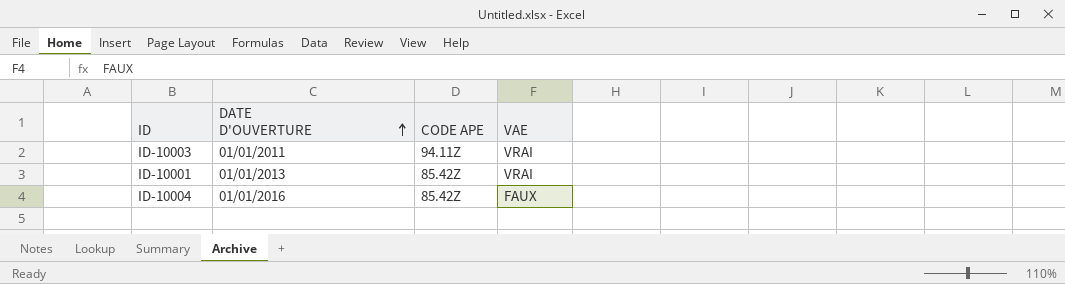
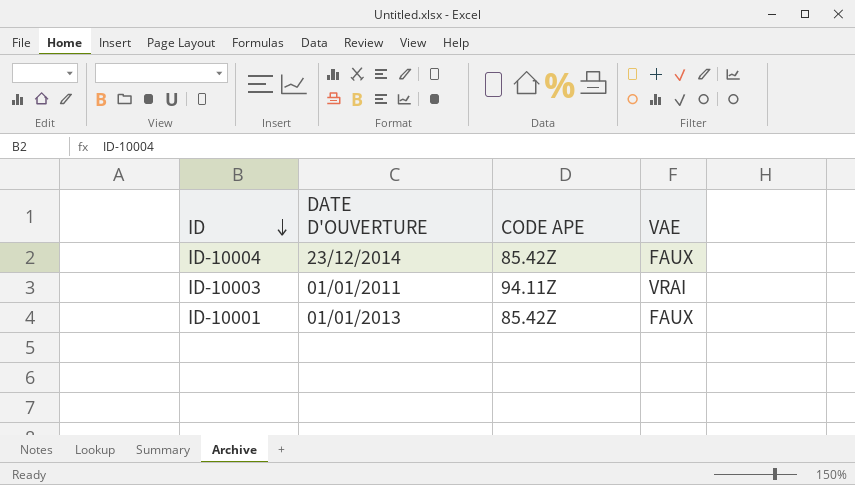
row order: DATE D'OUVERTURE ascending -> ID descending
ID-10004 | DATE D'OUVERTURE: 01/01/2016 -> 23/12/2014
ID-10001 | VAE: VRAI -> FAUX

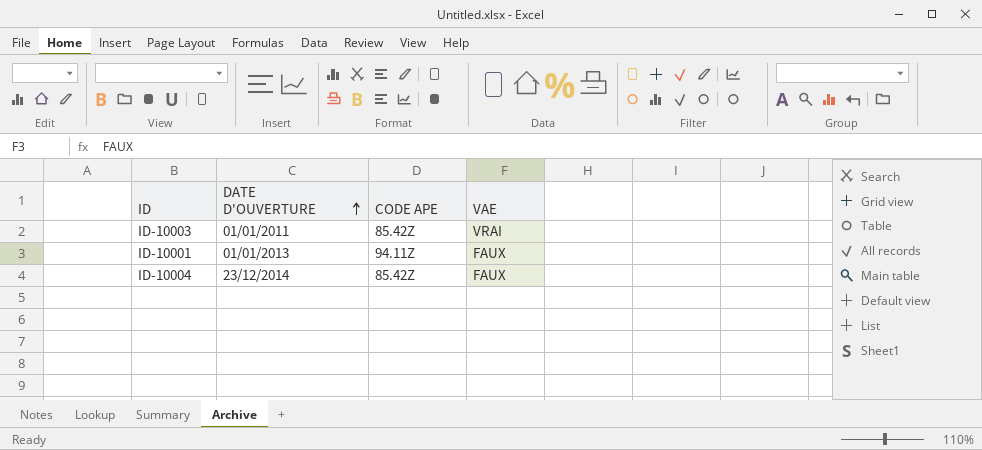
row order: ID descending -> DATE D'OUVERTURE ascending
ID-10003 | CODE APE: 94.11Z -> 85.42Z
ID-10001 | CODE APE: 85.42Z -> 94.11Z

